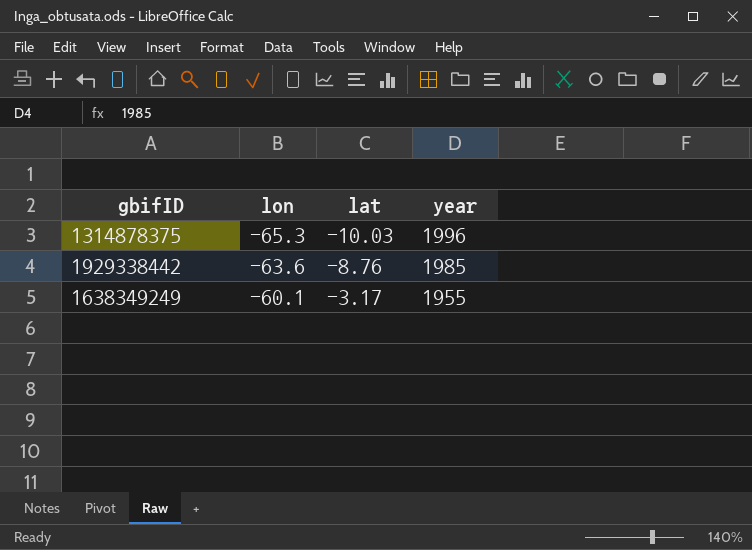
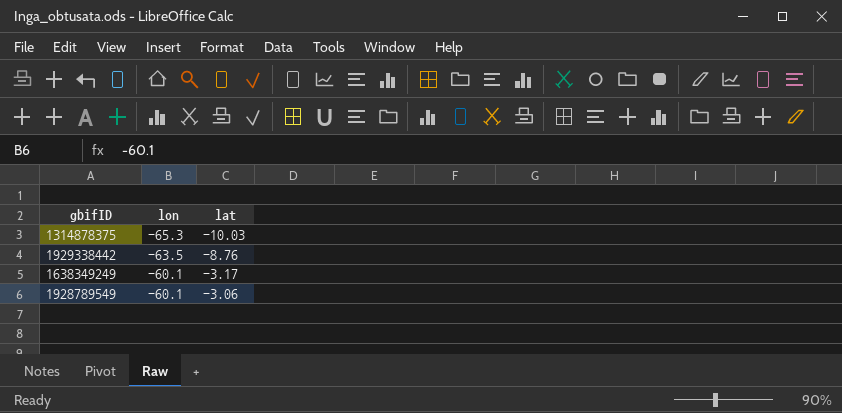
column year | position: 4 -> none
1929338442 | lon: -63.6 -> -63.5
row 1928789549: none -> -60.1 | -3.06

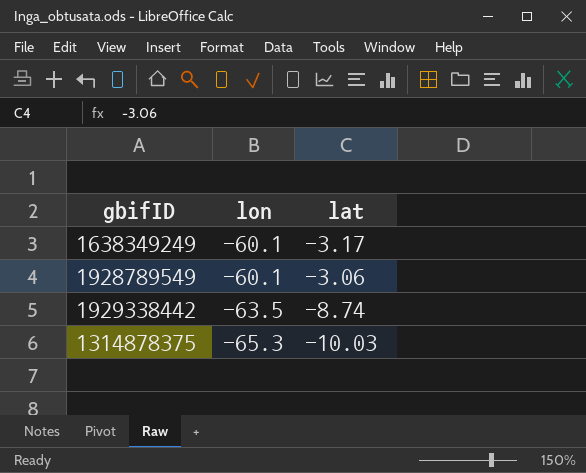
row order: lon ascending -> lon descending
1929338442 | lat: -8.76 -> -8.74

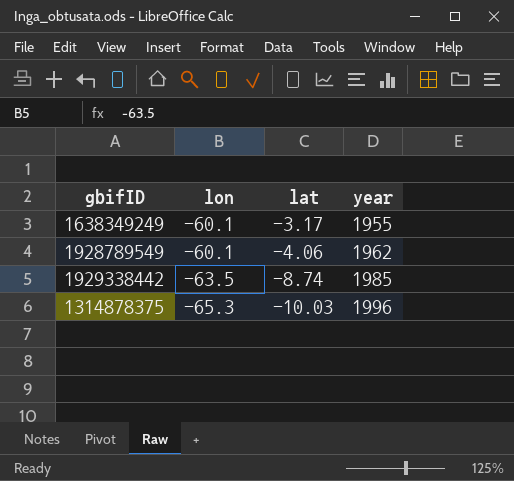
column year | position: none -> 4
1928789549 | lat: -3.06 -> -4.06

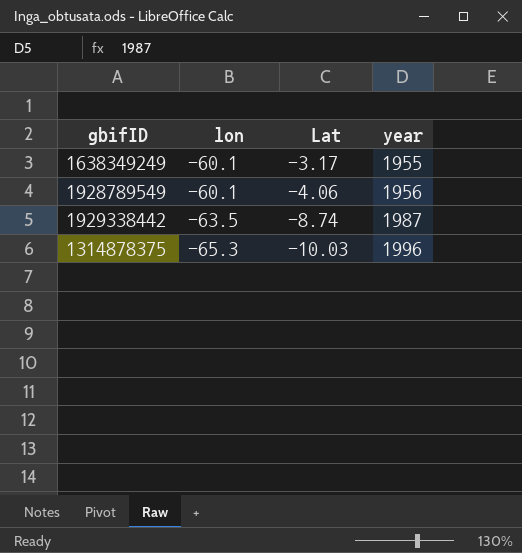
column name: lat -> Lat
1928789549 | year: 1962 -> 1956
1929338442 | year: 1985 -> 1987

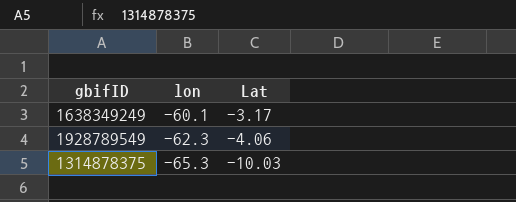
column year | position: 4 -> none
row 1929338442: -63.5 | -8.74 | 1987 -> none
1928789549 | lon: -60.1 -> -62.3

